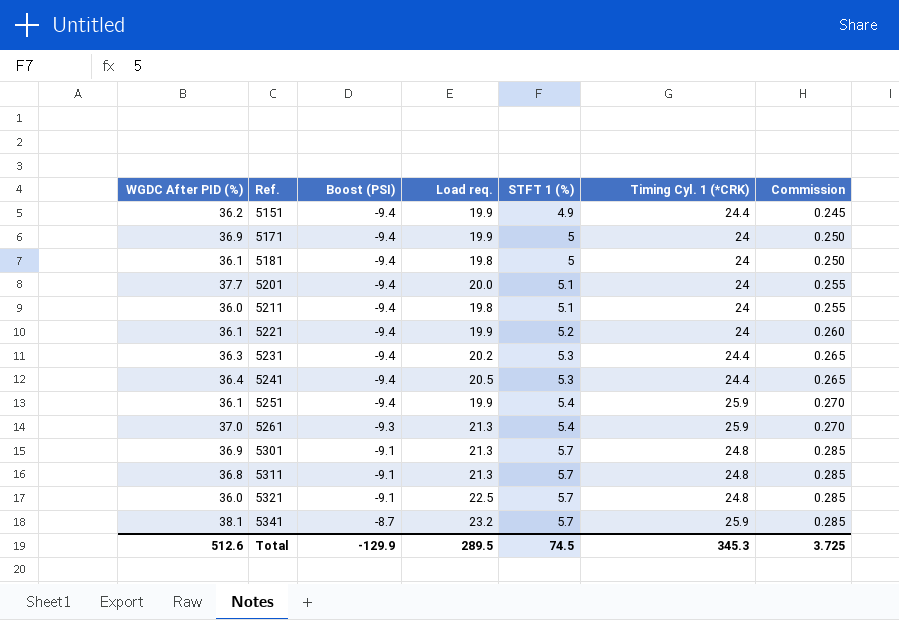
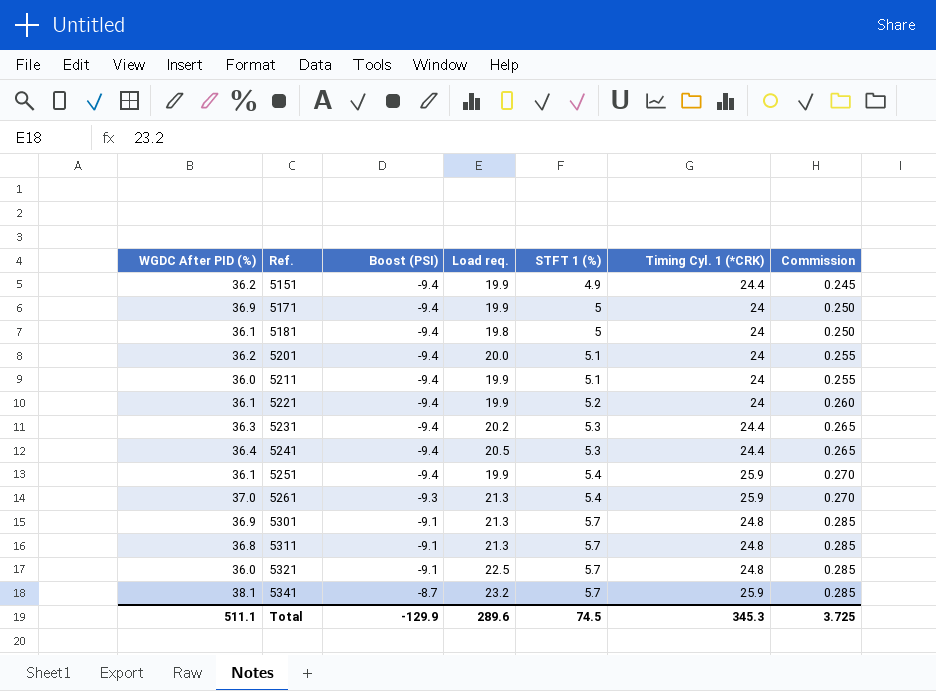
5201 | WGDC After PID (%): 37.7 -> 36.2
5211 | Load req.: 19.8 -> 19.9
Total | WGDC After PID (%): 512.6 -> 511.1
Total | Load req.: 289.5 -> 289.6

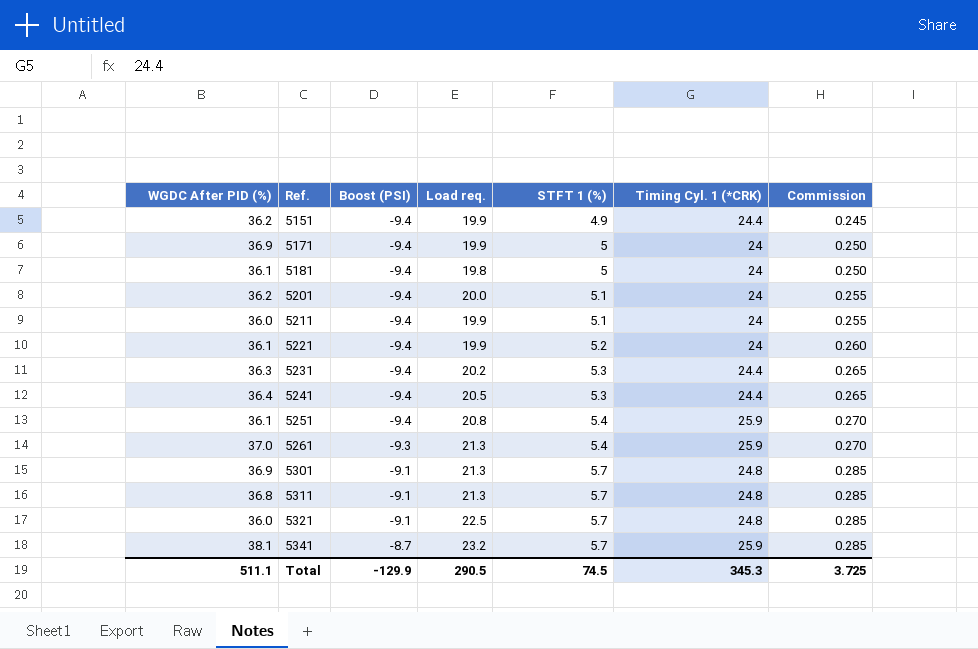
5251 | Load req.: 19.9 -> 20.8
Total | Load req.: 289.6 -> 290.5

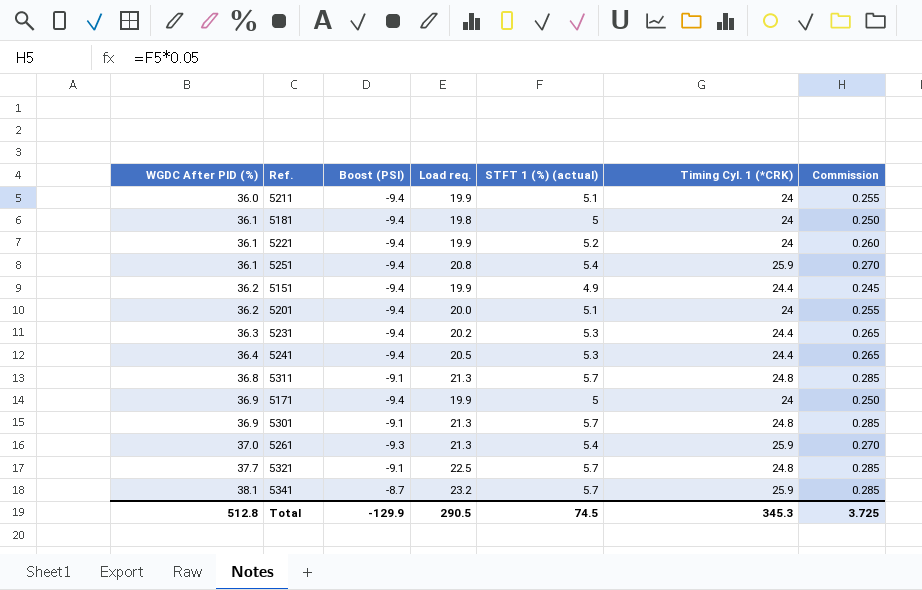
row order: Ref. ascending -> WGDC After PID (%) ascending
column name: STFT 1 (%) -> STFT 1 (%) (actual)
5321 | WGDC After PID (%): 36.0 -> 37.7
Total | WGDC After PID (%): 511.1 -> 512.8

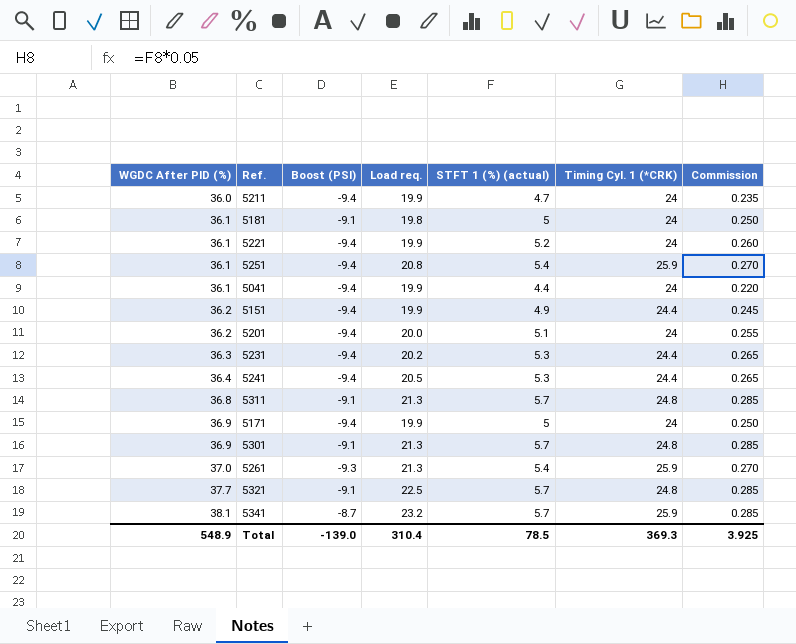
5211 | STFT 1 (%) (actual): 5.1 -> 4.7
5211 | Commission: 0.255 -> 0.235
5181 | Boost (PSI): -9.4 -> -9.1
row 5041: none -> 36.1 | -9.4 | 19.9 | 4.4 | 24 | 0.220
Total | WGDC After PID (%): 512.8 -> 548.9
Total | Boost (PSI): -129.9 -> -139.0
Total | Load req.: 290.5 -> 310.4
Total | STFT 1 (%) (actual): 74.5 -> 78.5
Total | Timing Cyl. 1 (*CRK): 345.3 -> 369.3
Total | Commission: 3.725 -> 3.925

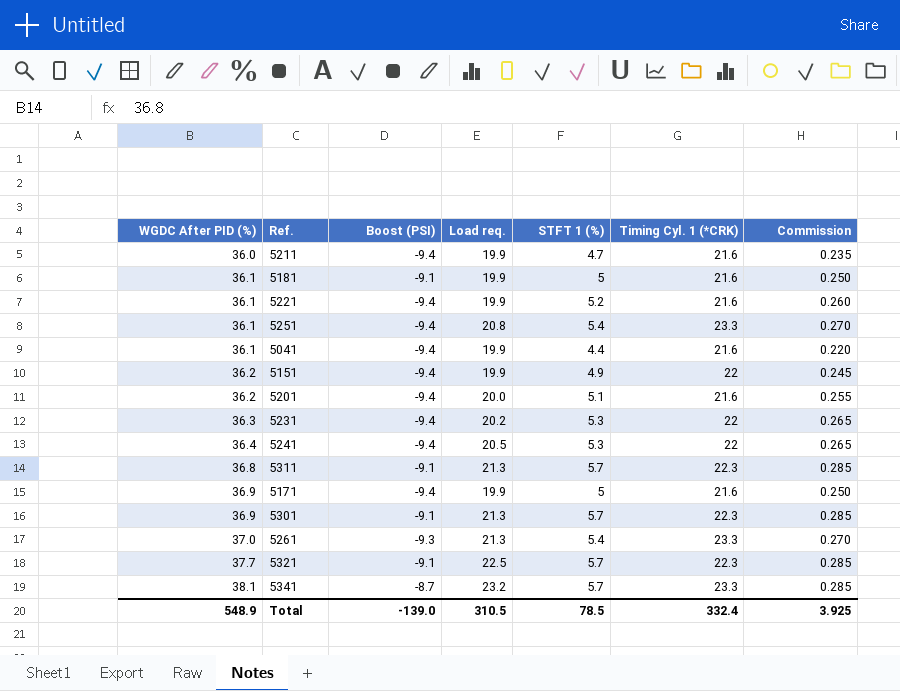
column name: STFT 1 (%) (actual) -> STFT 1 (%)
5211 | Timing Cyl. 1 (*CRK): 24 -> 21.6
5181 | Load req.: 19.8 -> 19.9
5181 | Timing Cyl. 1 (*CRK): 24 -> 21.6
5221 | Timing Cyl. 1 (*CRK): 24 -> 21.6
5251 | Timing Cyl. 1 (*CRK): 25.9 -> 23.3
5041 | Timing Cyl. 1 (*CRK): 24 -> 21.6
5151 | Timing Cyl. 1 (*CRK): 24.4 -> 22
5201 | Timing Cyl. 1 (*CRK): 24 -> 21.6
5231 | Timing Cyl. 1 (*CRK): 24.4 -> 22
5241 | Timing Cyl. 1 (*CRK): 24.4 -> 22
5311 | Timing Cyl. 1 (*CRK): 24.8 -> 22.3
5171 | Timing Cyl. 1 (*CRK): 24 -> 21.6
5301 | Timing Cyl. 1 (*CRK): 24.8 -> 22.3
5261 | Timing Cyl. 1 (*CRK): 25.9 -> 23.3
5321 | Timing Cyl. 1 (*CRK): 24.8 -> 22.3
5341 | Timing Cyl. 1 (*CRK): 25.9 -> 23.3
Total | Load req.: 310.4 -> 310.5
Total | Timing Cyl. 1 (*CRK): 369.3 -> 332.4

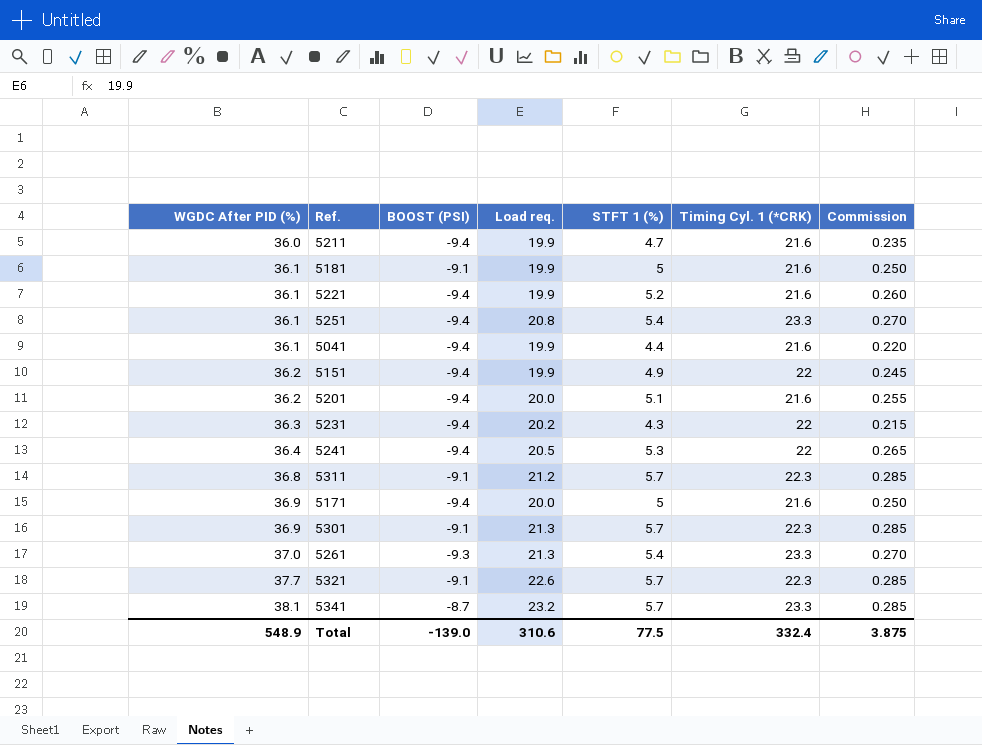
column name: Boost (PSI) -> BOOST (PSI)
5231 | STFT 1 (%): 5.3 -> 4.3
5231 | Commission: 0.265 -> 0.215
5311 | Load req.: 21.3 -> 21.2
5171 | Load req.: 19.9 -> 20.0
5321 | Load req.: 22.5 -> 22.6
Total | Load req.: 310.5 -> 310.6
Total | STFT 1 (%): 78.5 -> 77.5
Total | Commission: 3.925 -> 3.875

